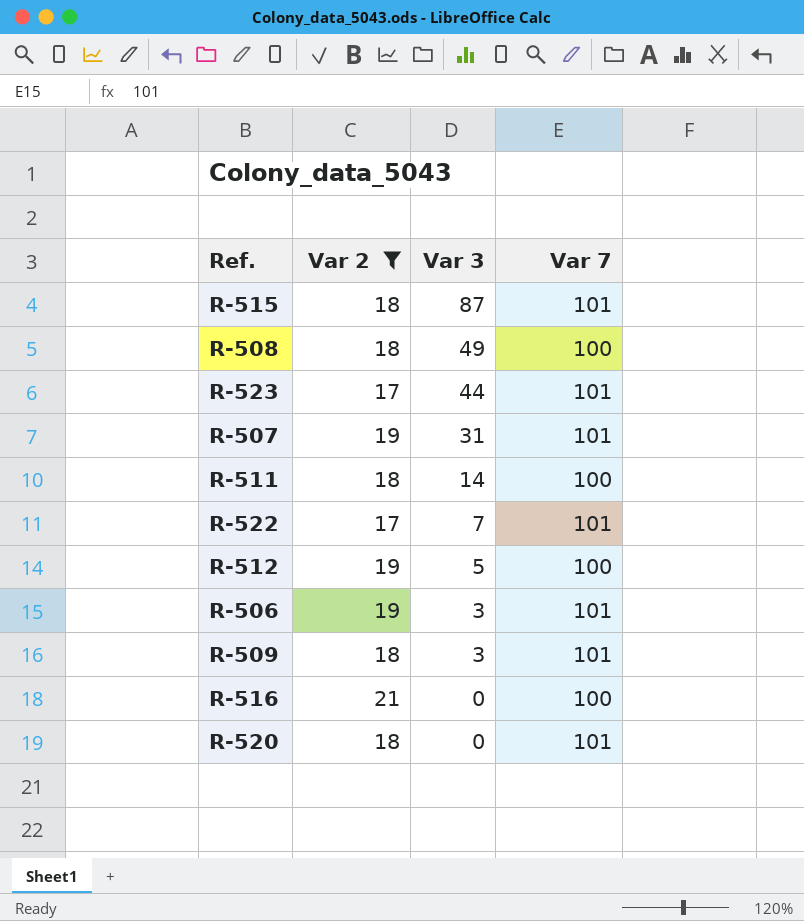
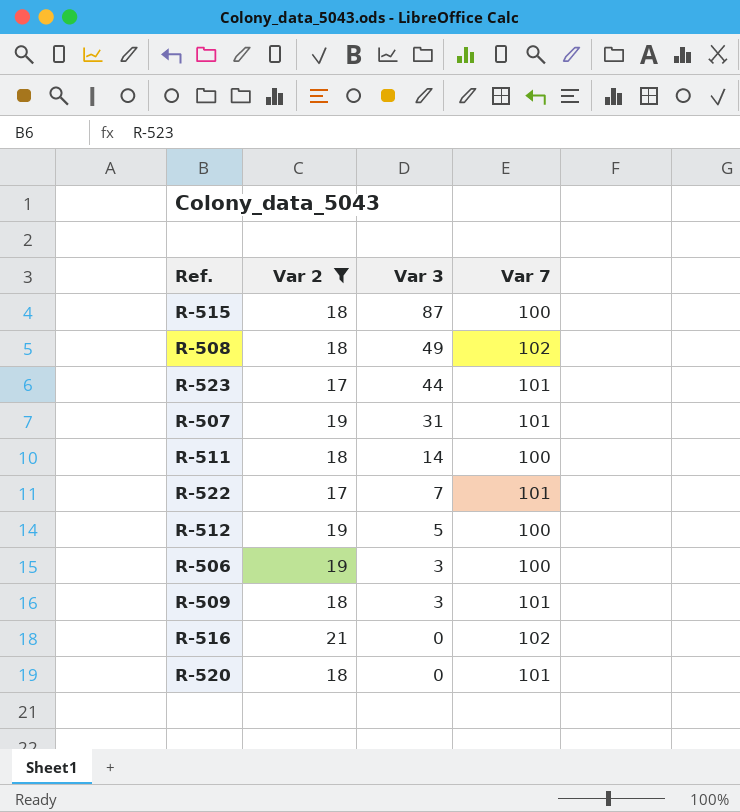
R-515 | Var 7: 101 -> 100
R-508 | Var 7: 100 -> 102
R-506 | Var 7: 101 -> 100
R-516 | Var 7: 100 -> 102

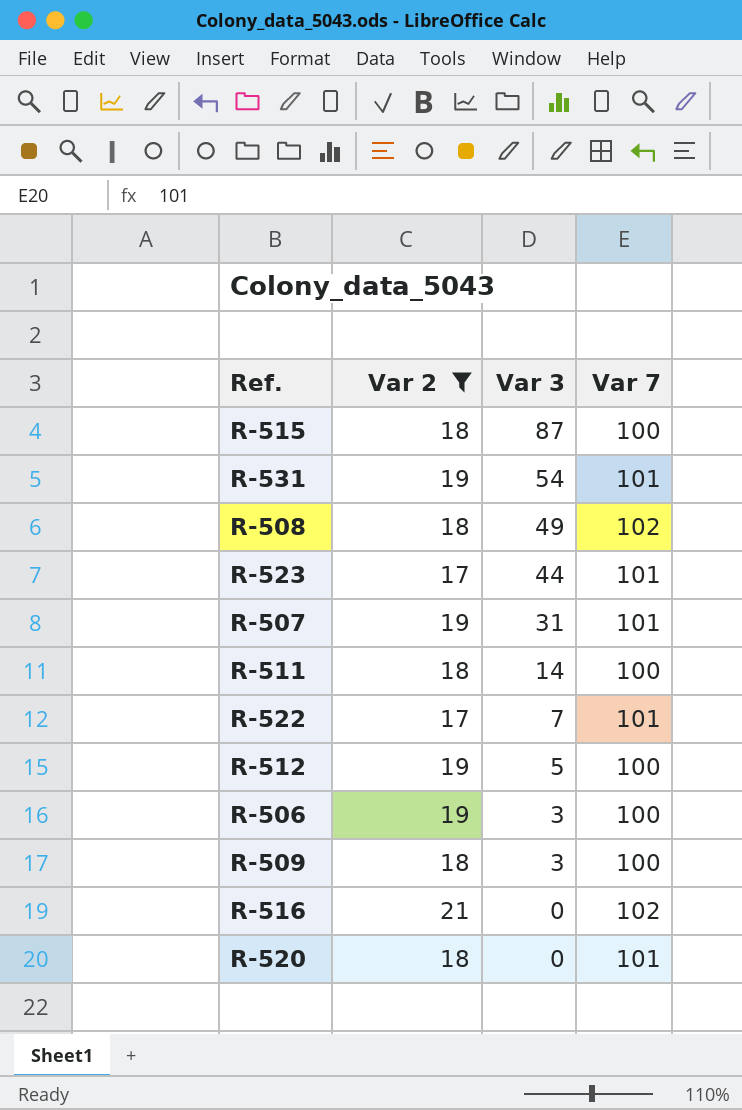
row R-531: none -> 19 | 54 | 101
R-509 | Var 7: 101 -> 100

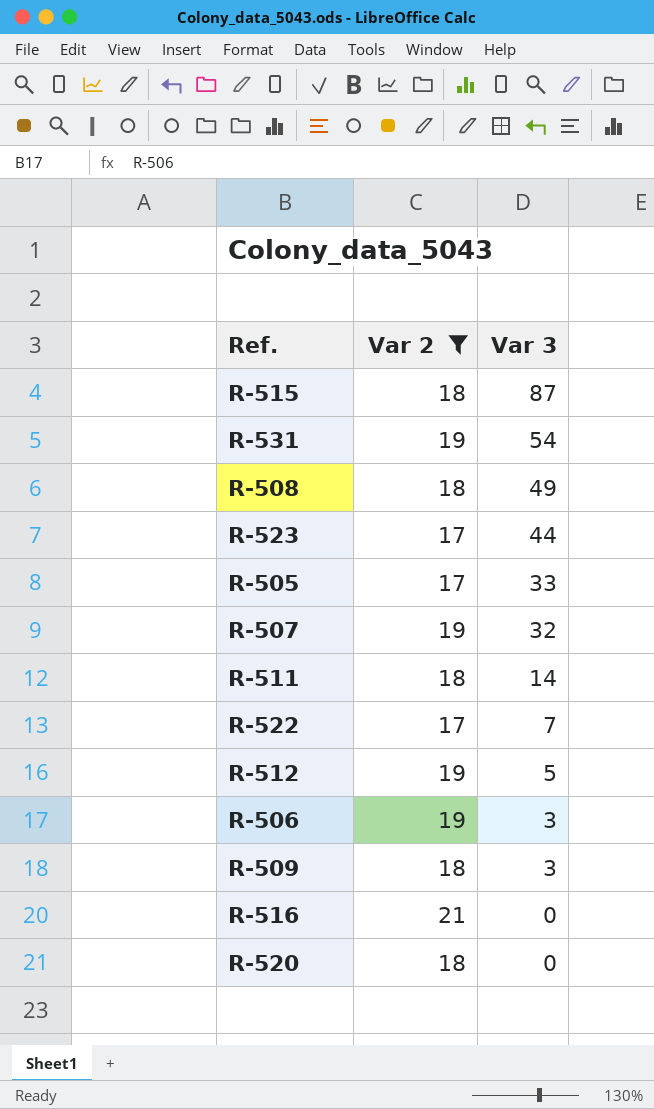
column Var 7 | position: 4 -> none
row R-505: none -> 17 | 33
R-507 | Var 3: 31 -> 32

